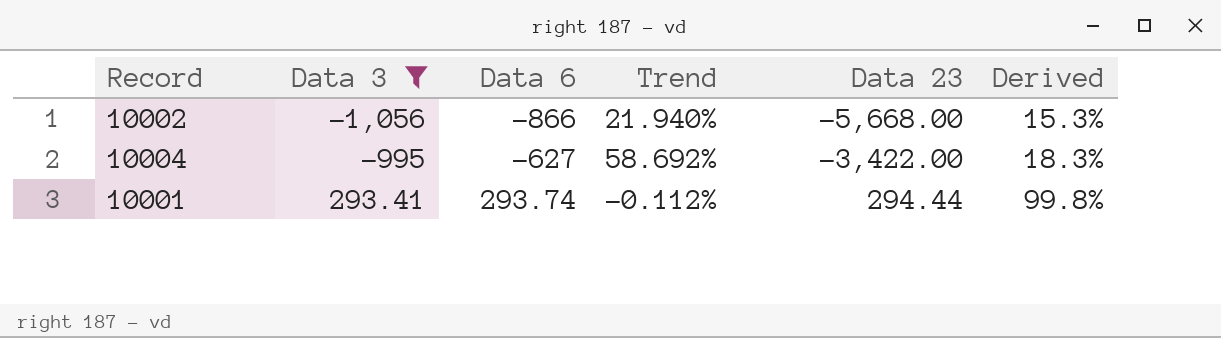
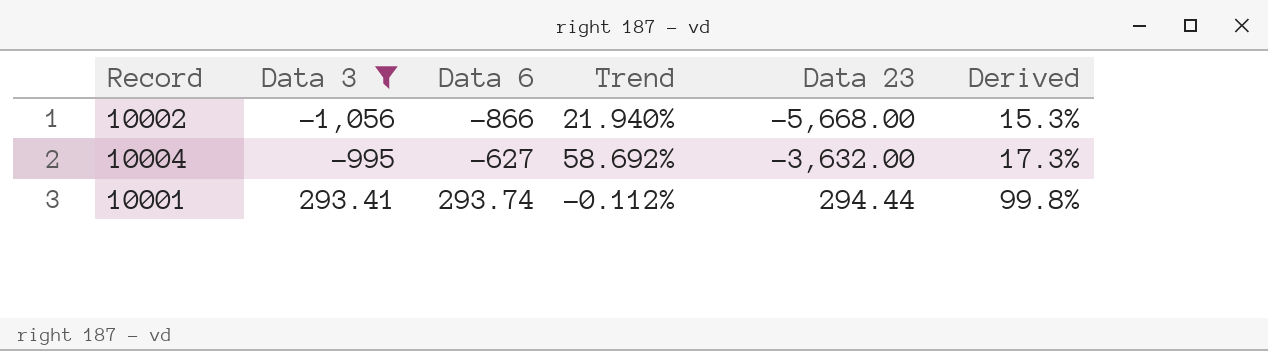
10004 | Data 23: -3,422.00 -> -3,632.00
10004 | Derived: 18.3% -> 17.3%

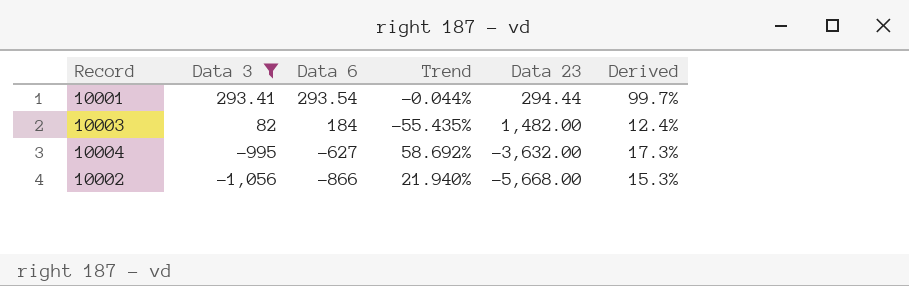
row order: Data 3 ascending -> Data 3 descending
10001 | Data 6: 293.74 -> 293.54
10001 | Trend: -0.112% -> -0.044%
10001 | Derived: 99.8% -> 99.7%
row 10003: none -> 82 | 184 | -55.435% | 1,482.00 | 12.4%

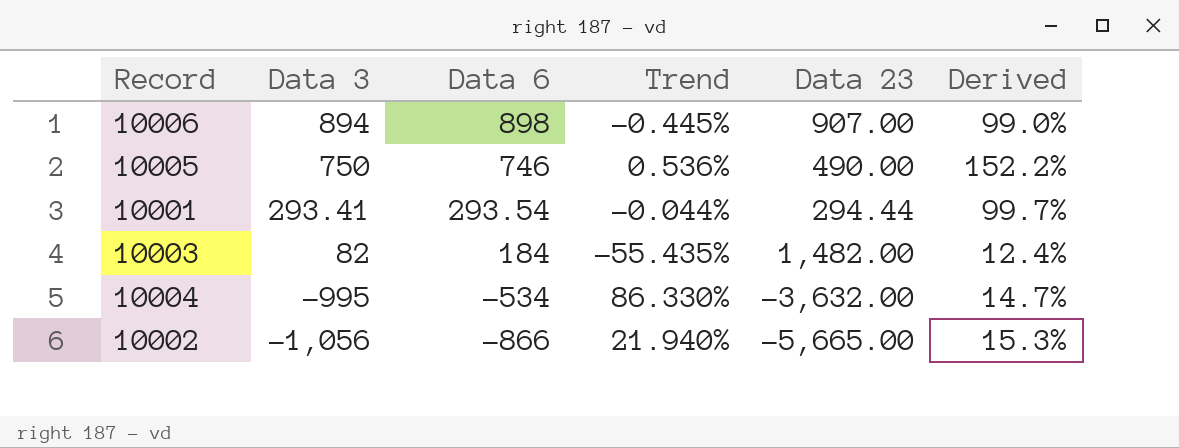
filter: Data 3 <= 293.41 -> none
10004 | Data 6: -627 -> -534
10004 | Trend: 58.692% -> 86.330%
10004 | Derived: 17.3% -> 14.7%
10002 | Data 23: -5,668.00 -> -5,665.00

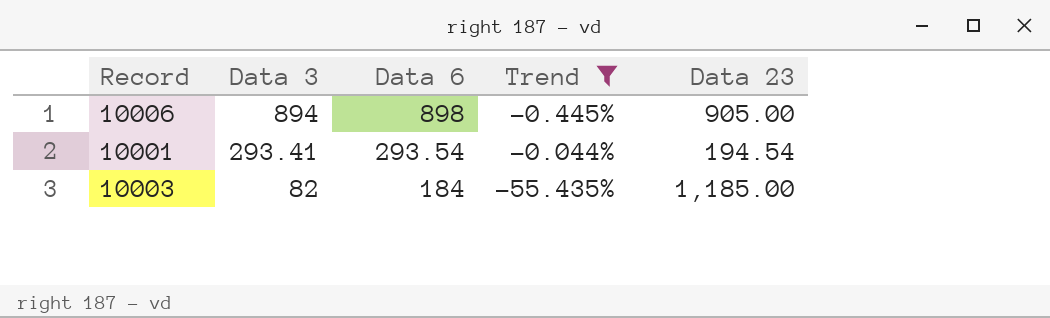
filter: none -> Trend <= -0.044%
column Derived | formula: [Data 6] / [Data 23] -> none
10006 | Data 23: 907.00 -> 905.00
10001 | Data 23: 294.44 -> 194.54
10003 | Data 23: 1,482.00 -> 1,185.00

